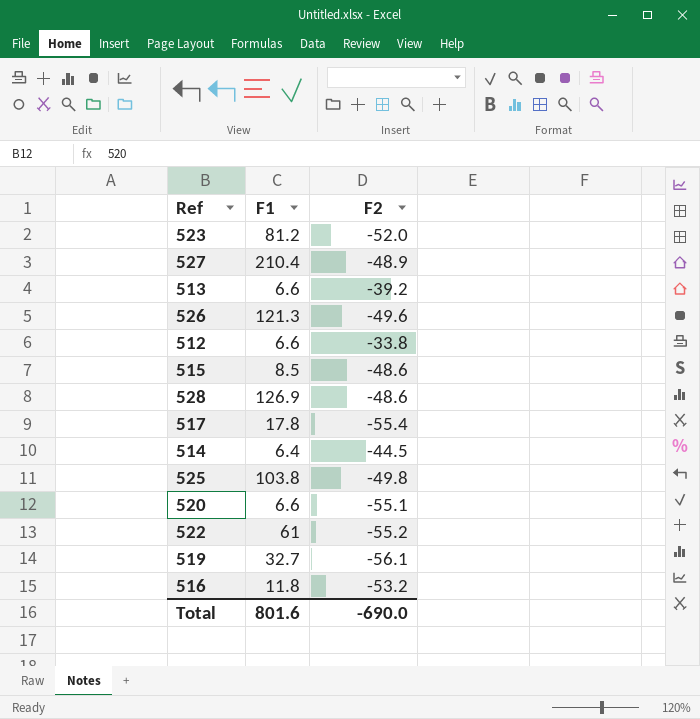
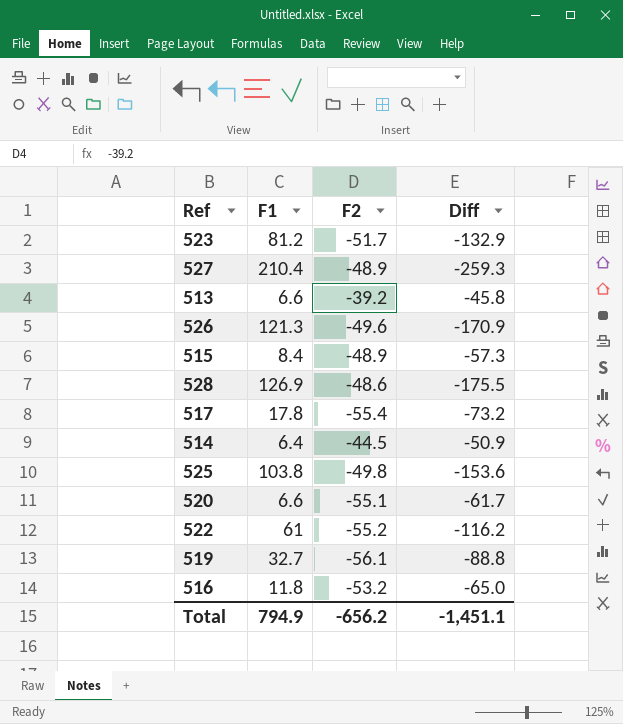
column Diff | formula: none -> [F2] - [F1]
row 512: 6.6 | -33.8 -> none
523 | F2: -52.0 -> -51.7
515 | F1: 8.5 -> 8.4
515 | F2: -48.6 -> -48.9
Total | F1: 801.6 -> 794.9
Total | F2: -690.0 -> -656.2

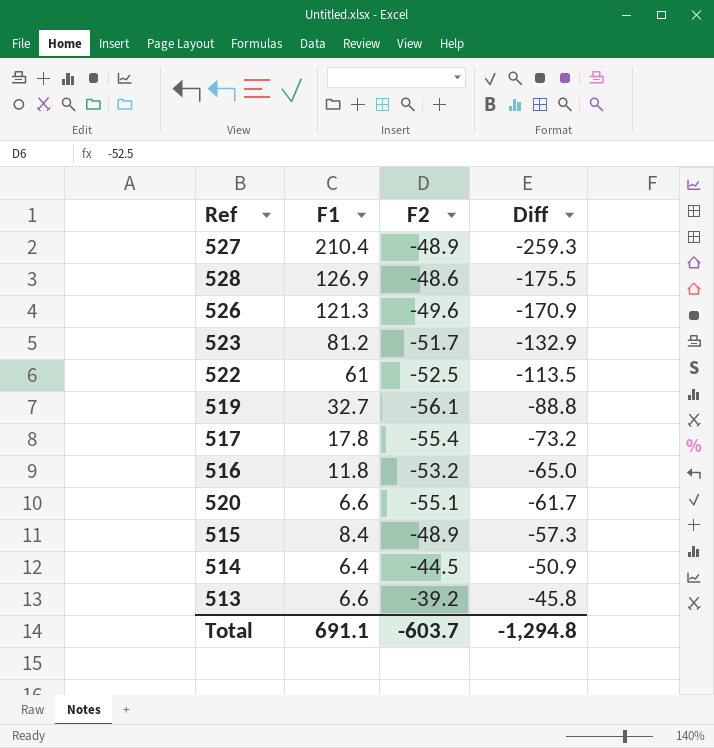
row order: none -> Diff ascending
row 525: 103.8 | -49.8 | -153.6 -> none
522 | F2: -55.2 -> -52.5
522 | Diff: -116.2 -> -113.5
Total | F1: 794.9 -> 691.1
Total | F2: -656.2 -> -603.7
Total | Diff: -1,451.1 -> -1,294.8

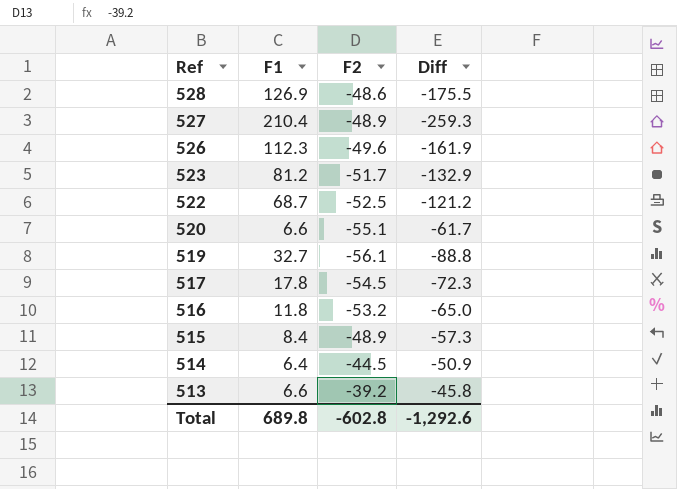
row order: Diff ascending -> Ref descending
526 | F1: 121.3 -> 112.3
526 | Diff: -170.9 -> -161.9
522 | F1: 61 -> 68.7
522 | Diff: -113.5 -> -121.2
517 | F2: -55.4 -> -54.5
517 | Diff: -73.2 -> -72.3
Total | F1: 691.1 -> 689.8
Total | F2: -603.7 -> -602.8
Total | Diff: -1,294.8 -> -1,292.6

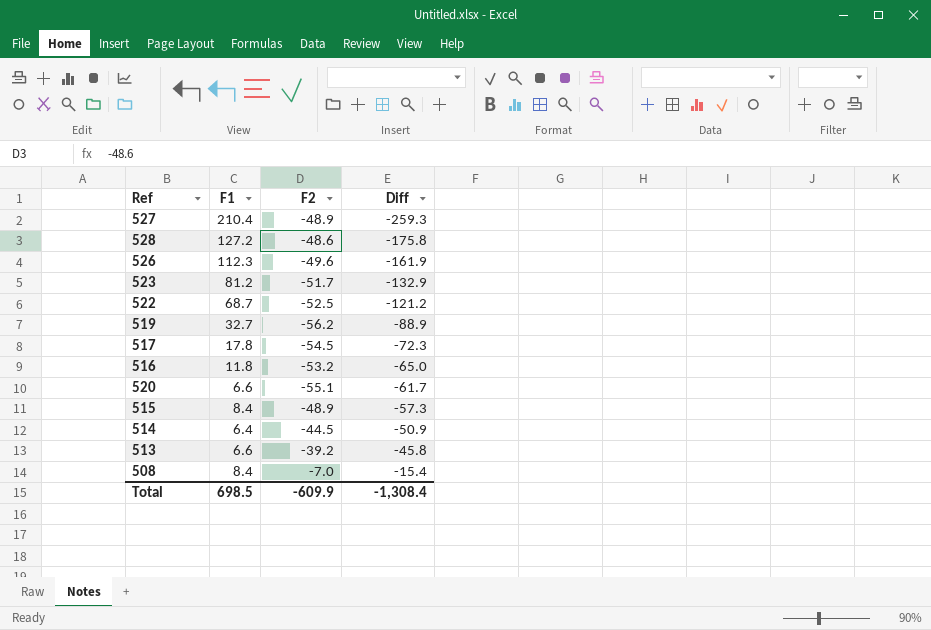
row order: Ref descending -> Diff ascending
528 | F1: 126.9 -> 127.2
528 | Diff: -175.5 -> -175.8
519 | F2: -56.1 -> -56.2
519 | Diff: -88.8 -> -88.9
row 508: none -> 8.4 | -7.0 | -15.4
Total | F1: 689.8 -> 698.5
Total | F2: -602.8 -> -609.9
Total | Diff: -1,292.6 -> -1,308.4

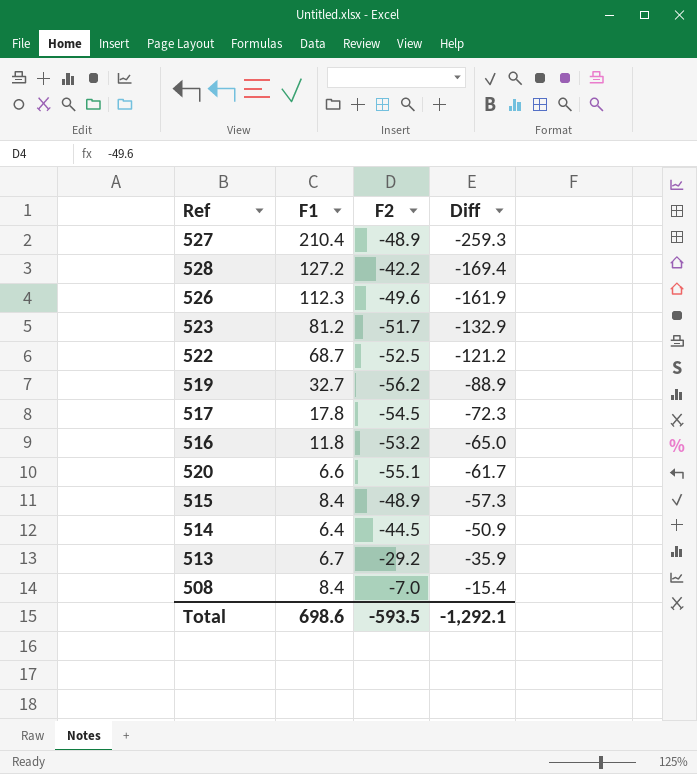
528 | F2: -48.6 -> -42.2
528 | Diff: -175.8 -> -169.4
513 | F1: 6.6 -> 6.7
513 | F2: -39.2 -> -29.2
513 | Diff: -45.8 -> -35.9
Total | F1: 698.5 -> 698.6
Total | F2: -609.9 -> -593.5
Total | Diff: -1,308.4 -> -1,292.1

